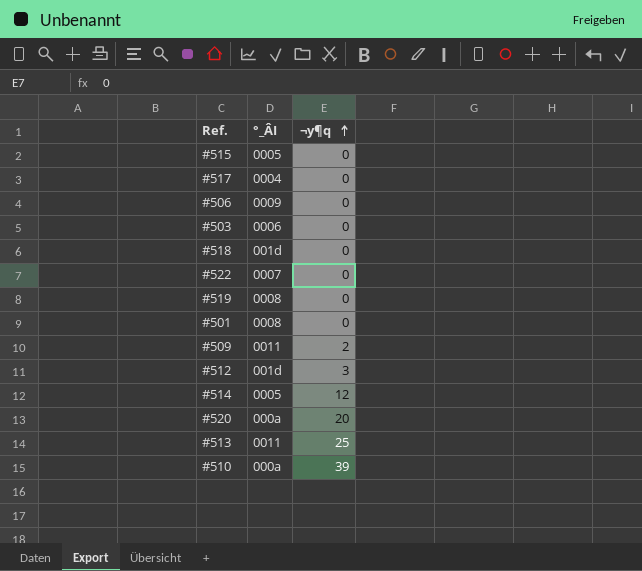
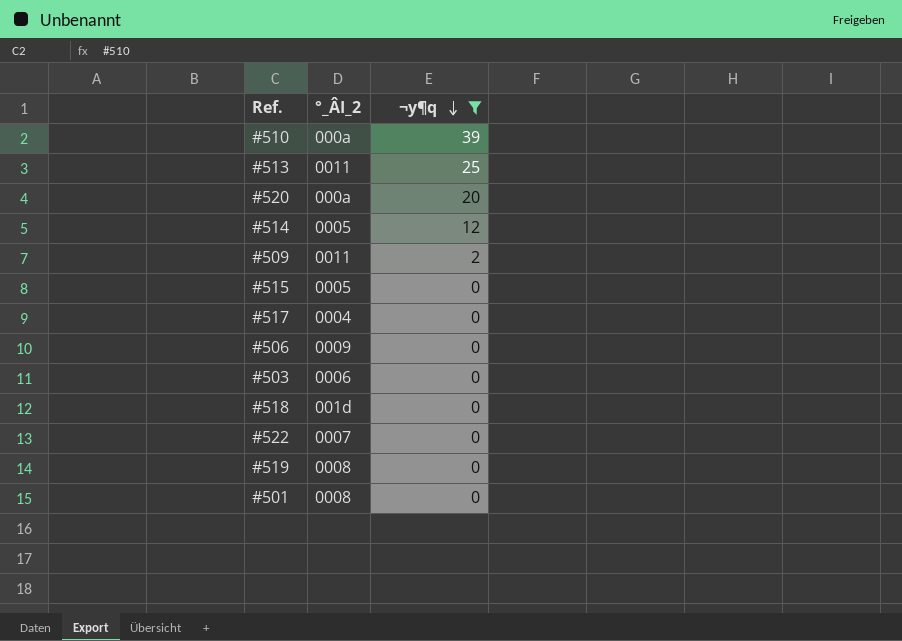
filter: none -> ¬y¶q != 3
row order: ¬y¶q ascending -> ¬y¶q descending
column name: °_ÂI -> °_ÂI_2

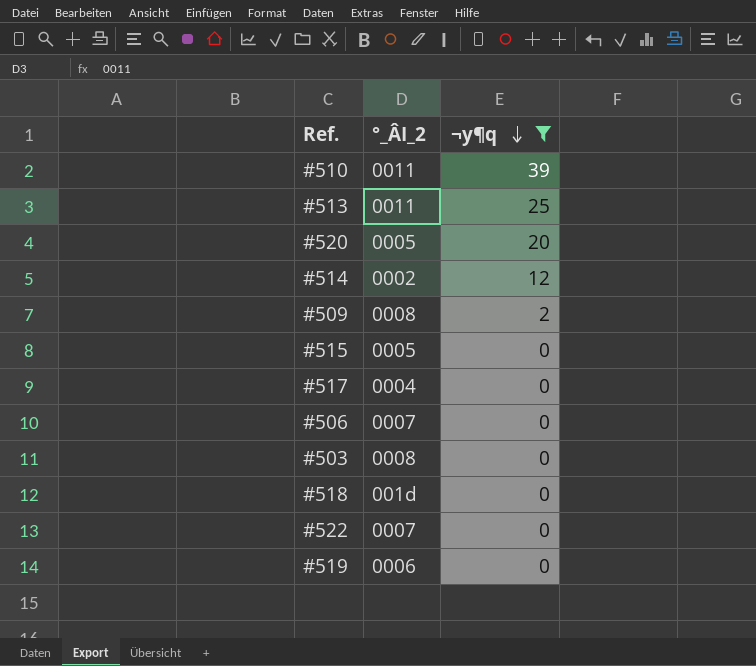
row #501: 0008 | 0 -> none
#510 | °_ÂI_2: 000a -> 0011
#520 | °_ÂI_2: 000a -> 0005
#514 | °_ÂI_2: 0005 -> 0002
#509 | °_ÂI_2: 0011 -> 0008
#506 | °_ÂI_2: 0009 -> 0007
#503 | °_ÂI_2: 0006 -> 0008
#519 | °_ÂI_2: 0008 -> 0006

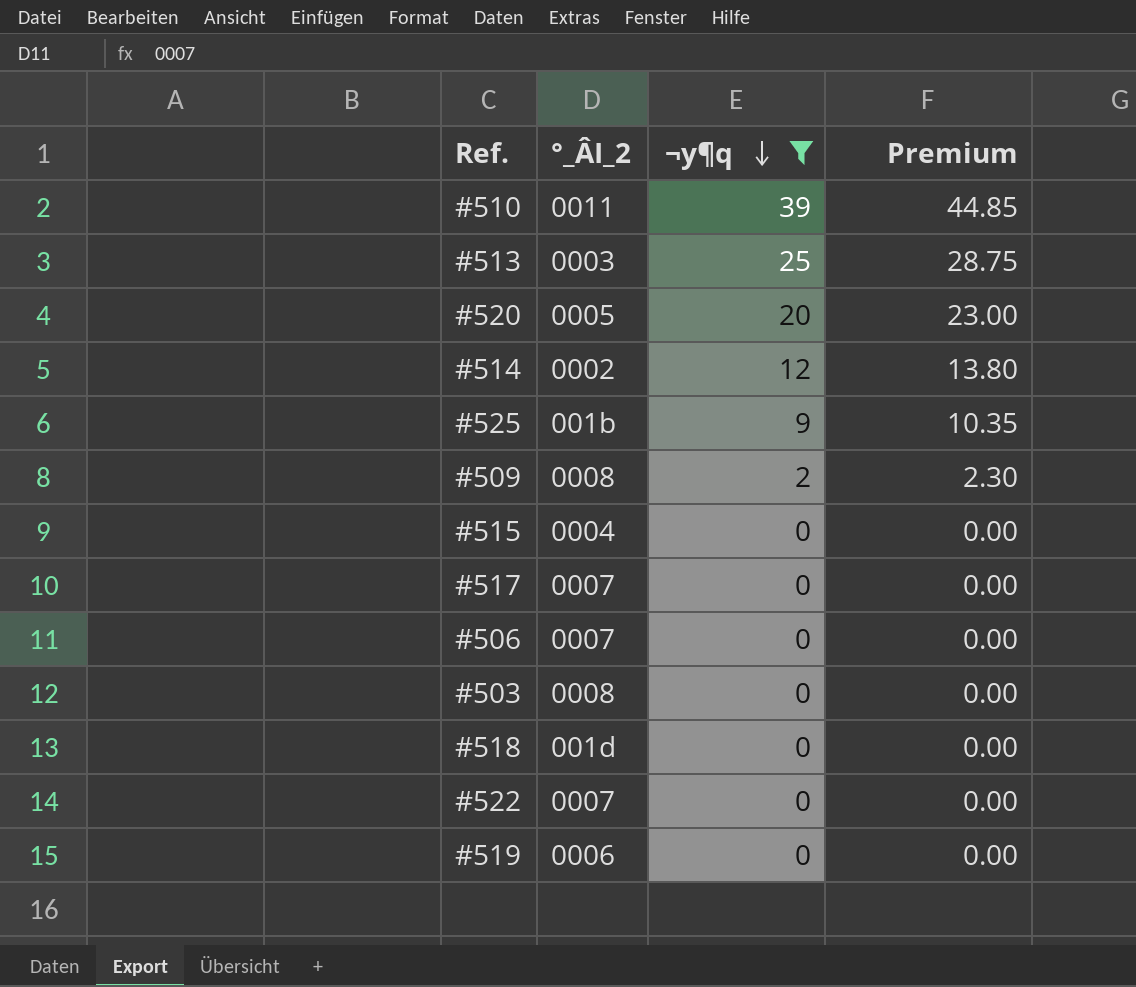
column Premium | formula: none -> [¬y¶q] * 1.15
#513 | °_ÂI_2: 0011 -> 0003
row #525: none -> 001b | 9 | 10.35
#515 | °_ÂI_2: 0005 -> 0004
#517 | °_ÂI_2: 0004 -> 0007

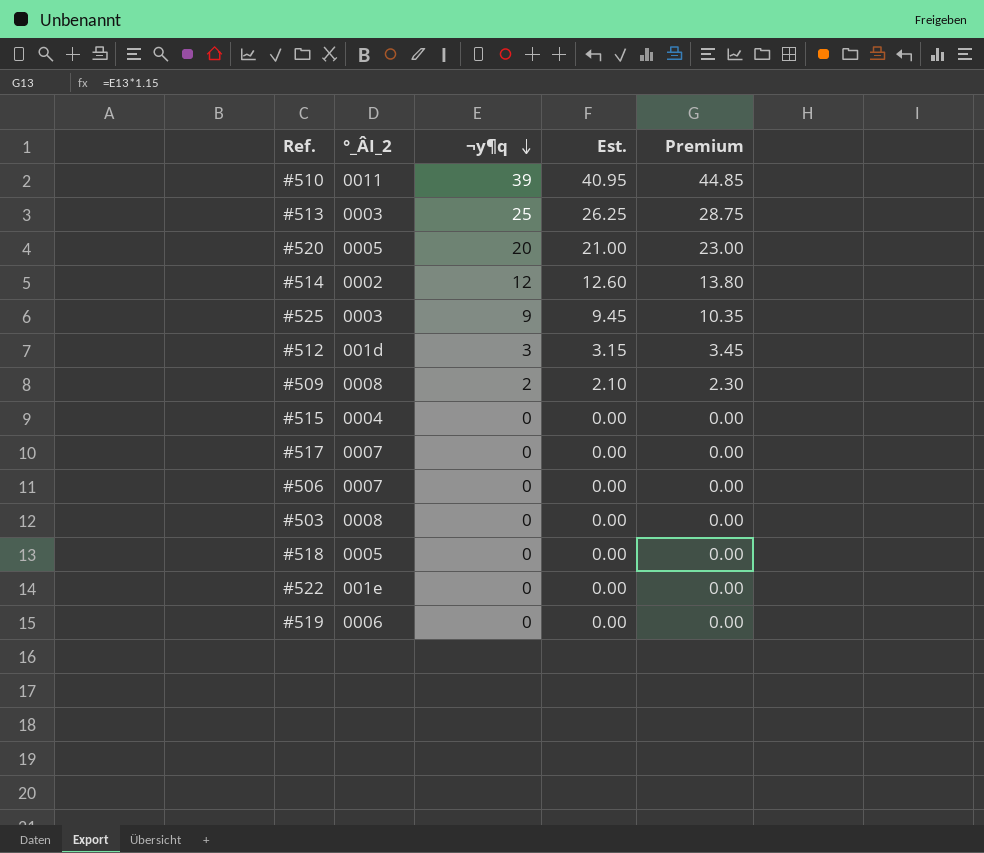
filter: ¬y¶q != 3 -> none
column Est. | formula: none -> [¬y¶q] * 1.05
#525 | °_ÂI_2: 001b -> 0003
#518 | °_ÂI_2: 001d -> 0005
#522 | °_ÂI_2: 0007 -> 001e

